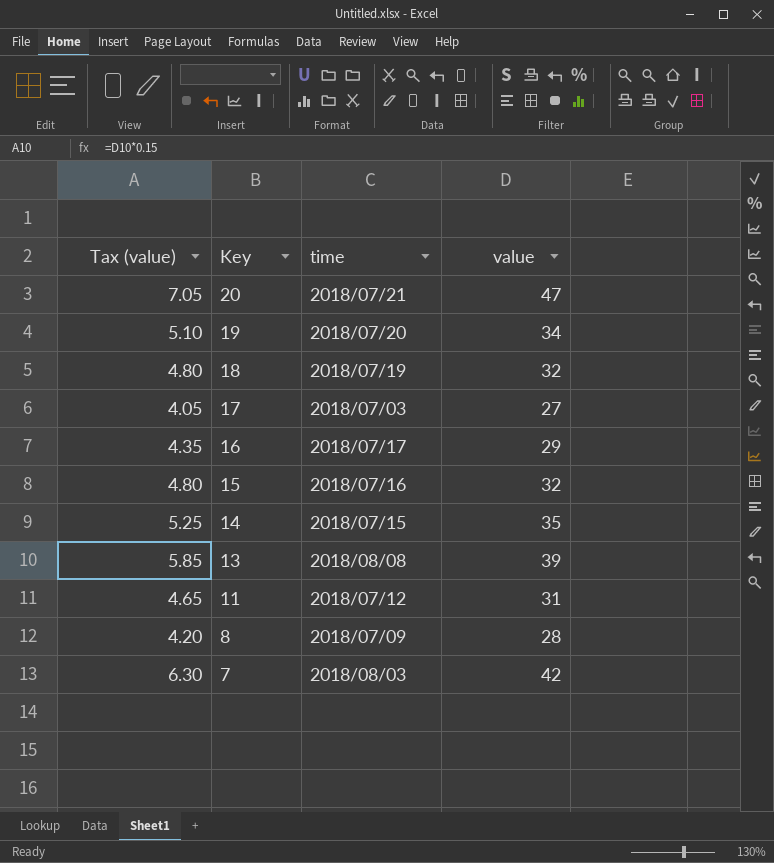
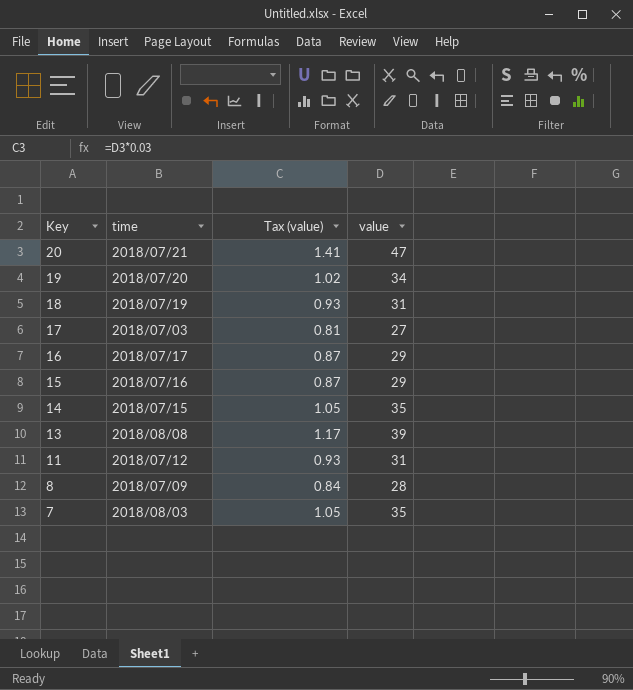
column Tax (value) | formula: [value] * 0.15 -> [value] * 0.03
column Tax (value) | position: 1 -> 3
18 | value: 32 -> 31
15 | value: 32 -> 29
7 | value: 42 -> 35

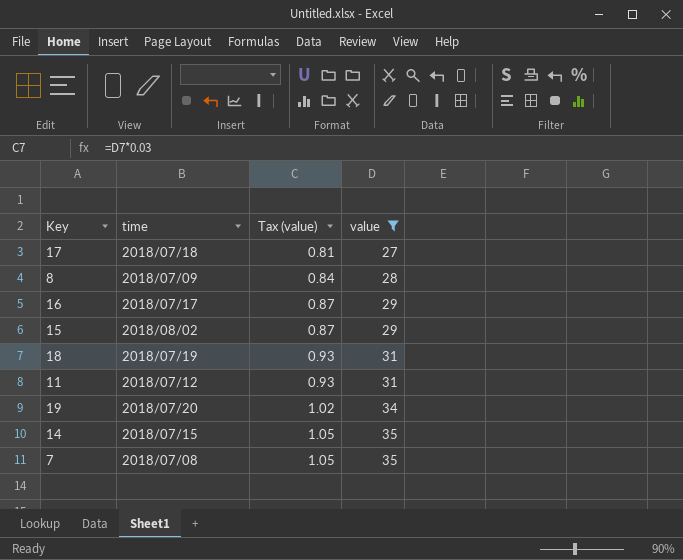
filter: none -> value <= 35
row order: Key descending -> Tax (value) ascending
17 | time: 2018/07/03 -> 2018/07/18
15 | time: 2018/07/16 -> 2018/08/02
7 | time: 2018/08/03 -> 2018/07/08

